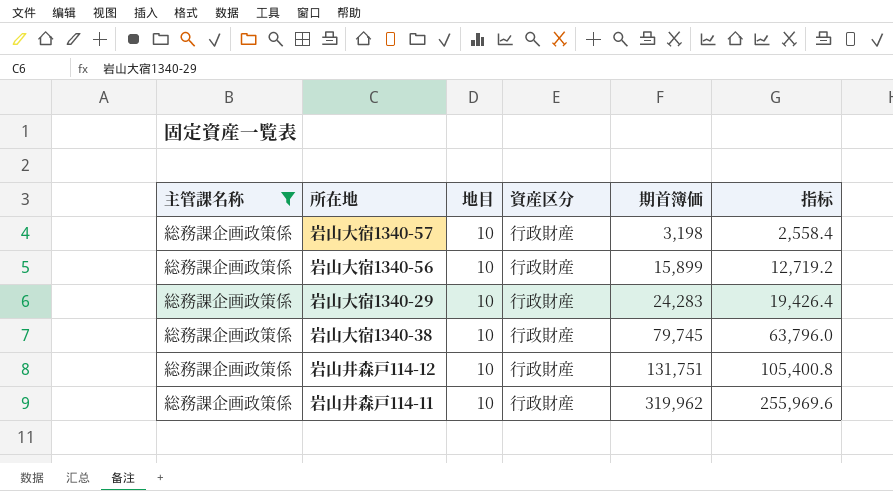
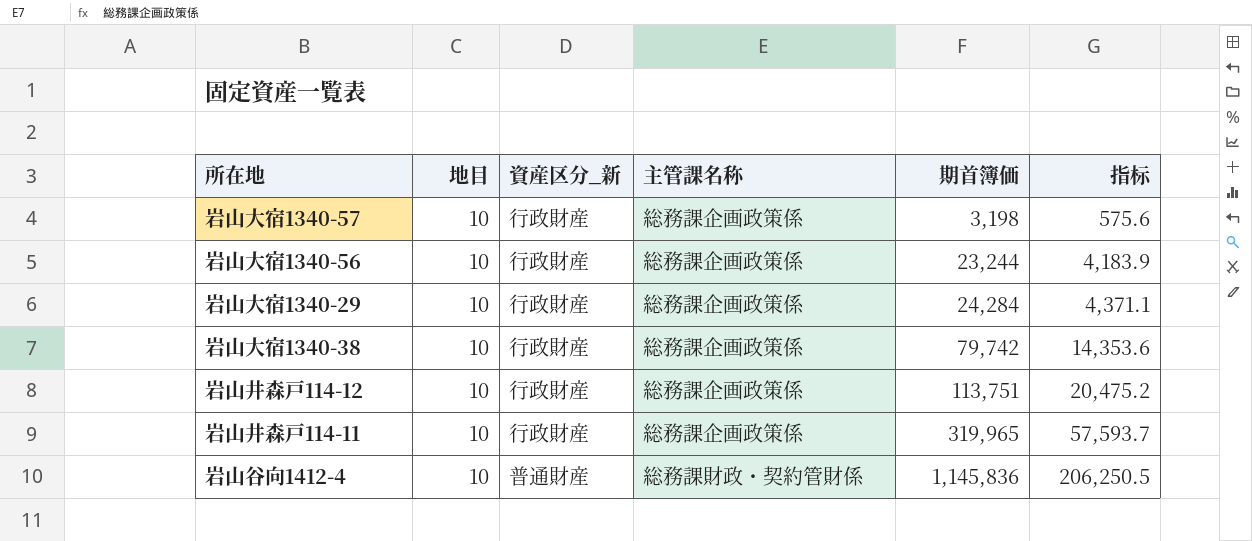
filter: 主管課名称 = 総務課企画政策係 -> none
column name: 資産区分 -> 資産区分_新
column 主管課名称 | position: 1 -> 4
column 指标 | formula: [期首簿価] * 0.8 -> [期首簿価] * 0.18
岩山大宿1340-56 | 期首簿価: 15,899 -> 23,244
岩山大宿1340-29 | 期首簿価: 24,283 -> 24,284
岩山大宿1340-38 | 期首簿価: 79,745 -> 79,742
岩山井森戸114-12 | 期首簿価: 131,751 -> 113,751
岩山井森戸114-11 | 期首簿価: 319,962 -> 319,965

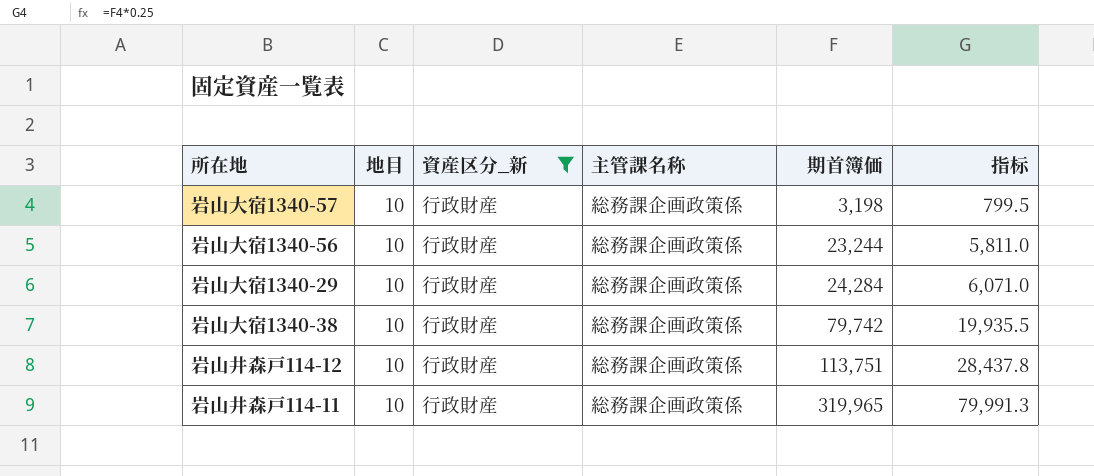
filter: none -> 資産区分_新 = 行政財産
column 指标 | formula: [期首簿価] * 0.18 -> [期首簿価] * 0.25

